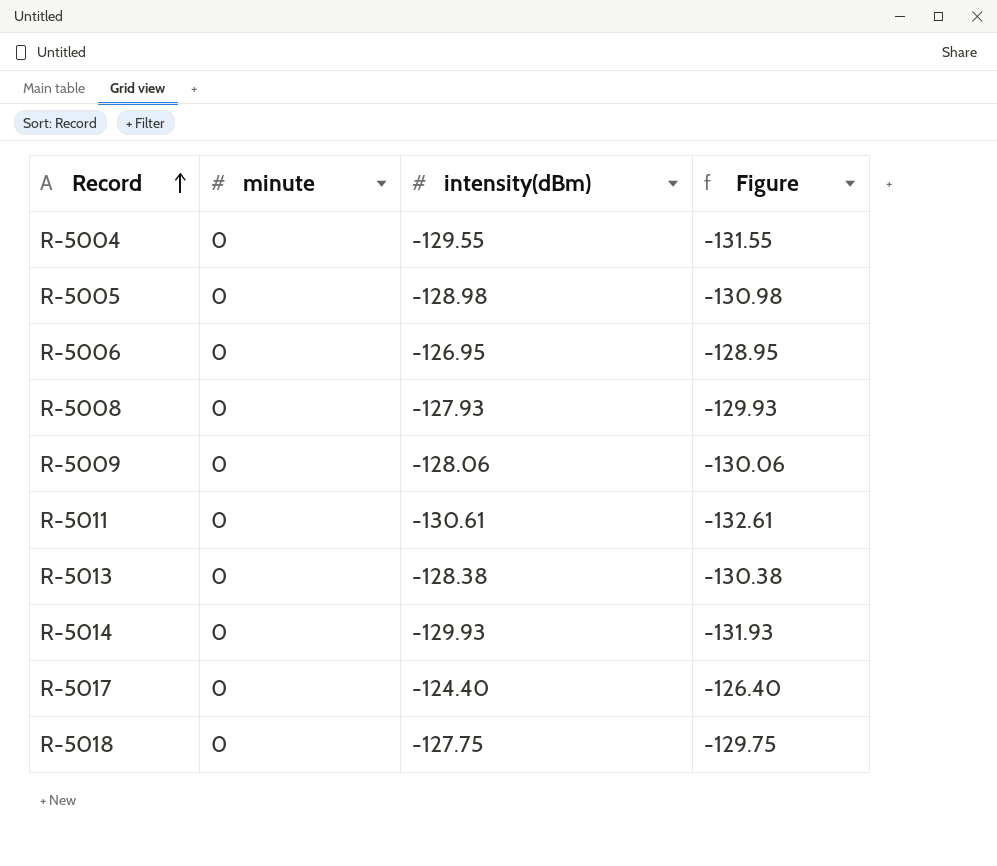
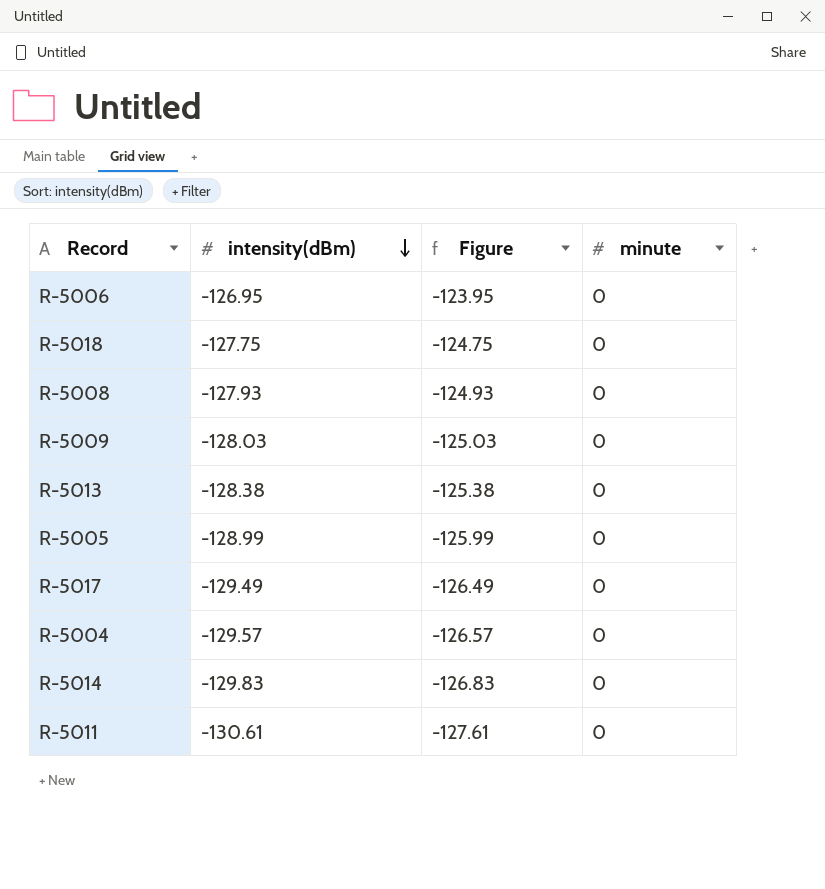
row order: Record ascending -> intensity(dBm) descending
column Figure | formula: [intensity(dBm)] - 2 -> [intensity(dBm)] + 3
column minute | position: 2 -> 4
R-5009 | intensity(dBm): -128.06 -> -128.03
R-5005 | intensity(dBm): -128.98 -> -128.99
R-5017 | intensity(dBm): -124.40 -> -129.49
R-5004 | intensity(dBm): -129.55 -> -129.57
R-5014 | intensity(dBm): -129.93 -> -129.83

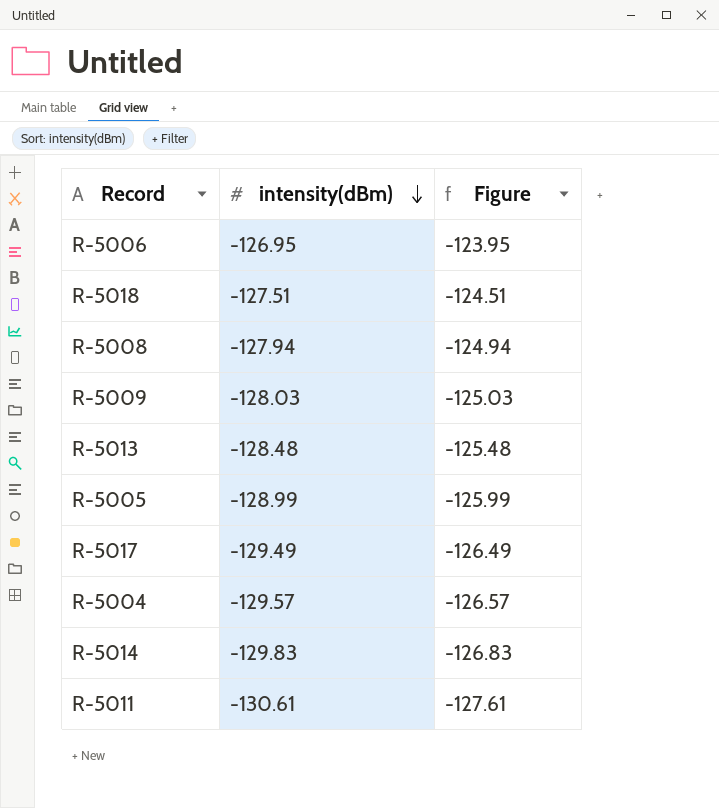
column minute | position: 4 -> none
R-5018 | intensity(dBm): -127.75 -> -127.51
R-5018 | Figure: -124.75 -> -124.51
R-5008 | intensity(dBm): -127.93 -> -127.94
R-5008 | Figure: -124.93 -> -124.94
R-5013 | intensity(dBm): -128.38 -> -128.48
R-5013 | Figure: -125.38 -> -125.48

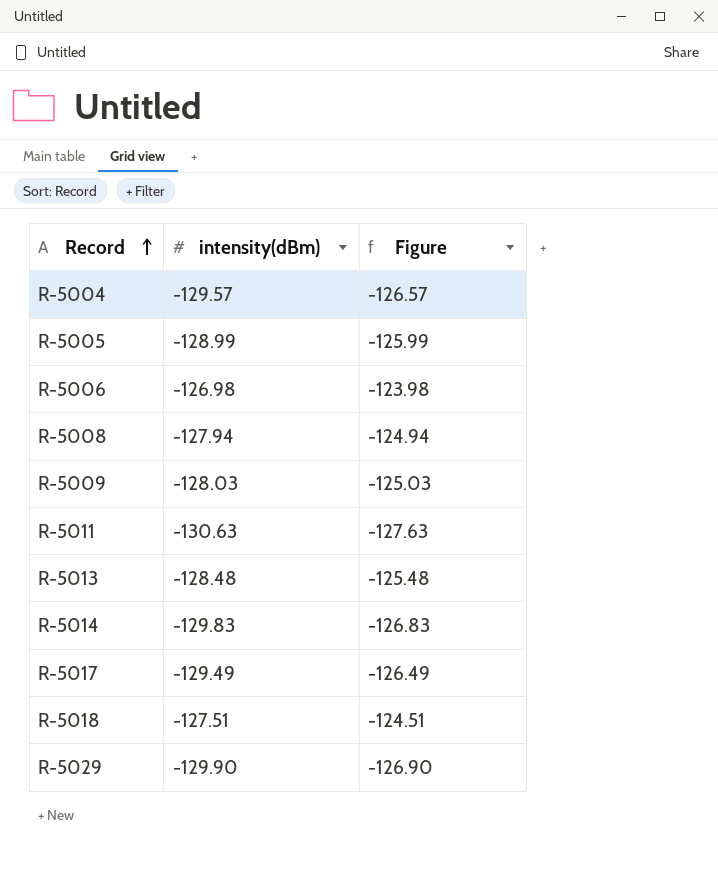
row order: intensity(dBm) descending -> Record ascending
R-5006 | intensity(dBm): -126.95 -> -126.98
R-5006 | Figure: -123.95 -> -123.98
R-5011 | intensity(dBm): -130.61 -> -130.63
R-5011 | Figure: -127.61 -> -127.63
row R-5029: none -> -129.90 | -126.90

